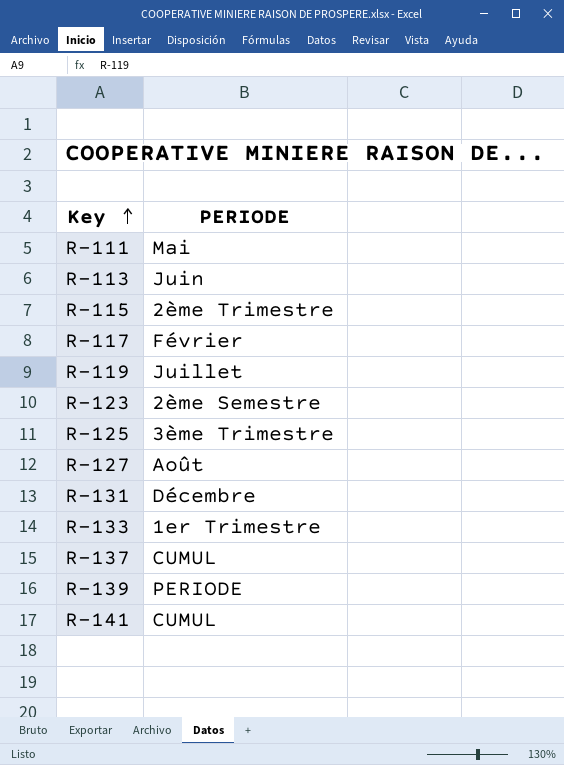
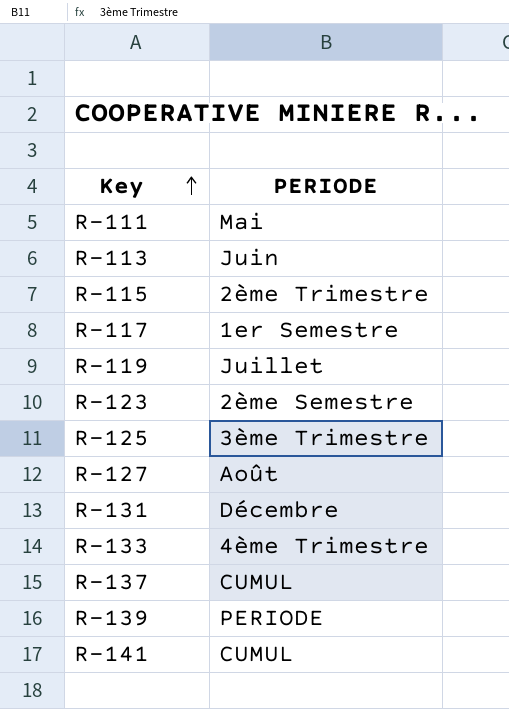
R-117 | PERIODE: Février -> 1er Semestre
R-133 | PERIODE: 1er Trimestre -> 4ème Trimestre

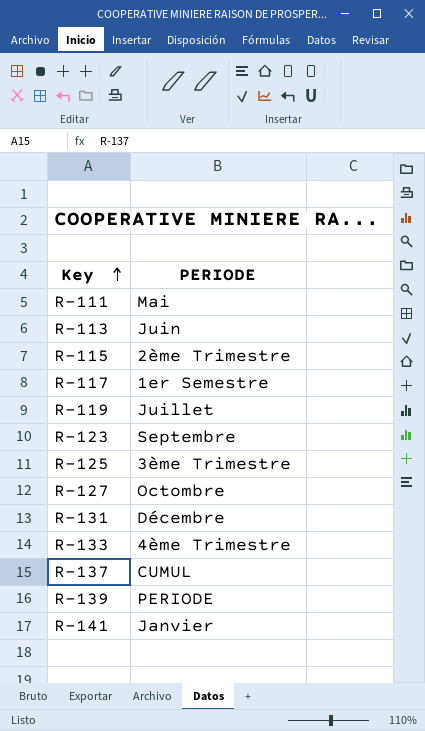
R-123 | PERIODE: 2ème Semestre -> Septembre
R-127 | PERIODE: Août -> Octombre
R-141 | PERIODE: CUMUL -> Janvier

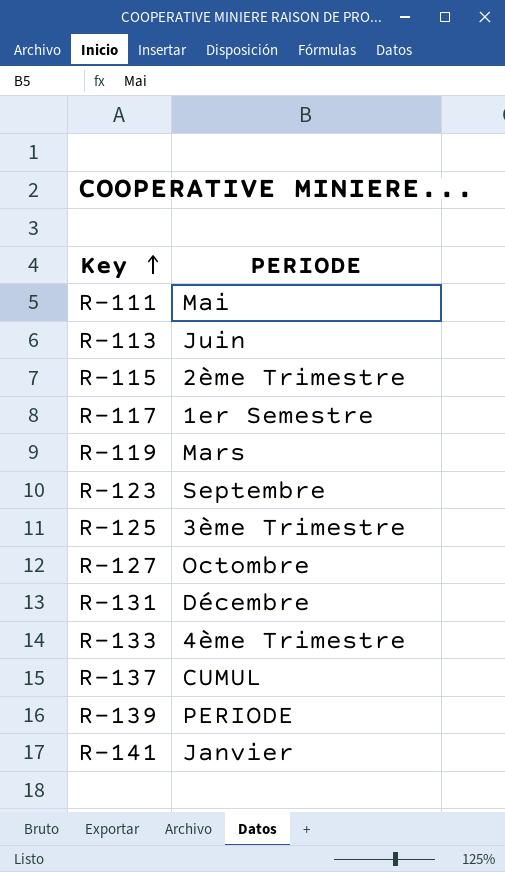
R-119 | PERIODE: Juillet -> Mars

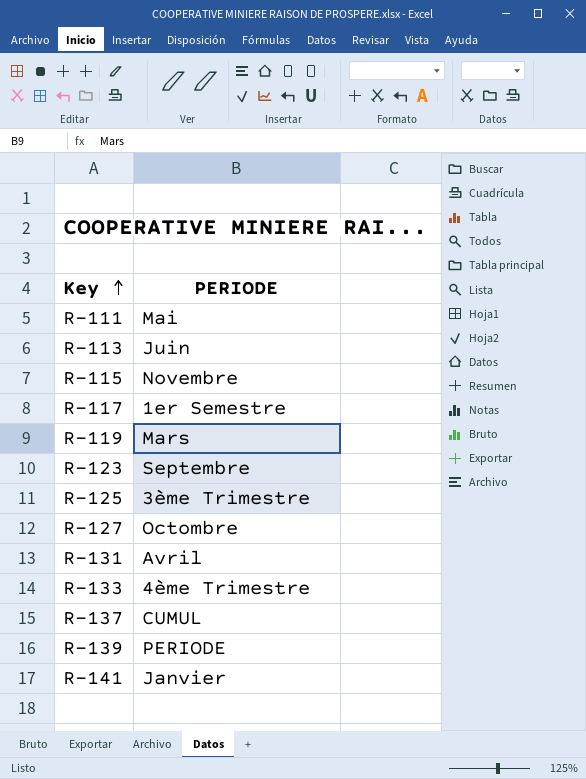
R-115 | PERIODE: 2ème Trimestre -> Novembre
R-131 | PERIODE: Décembre -> Avril

